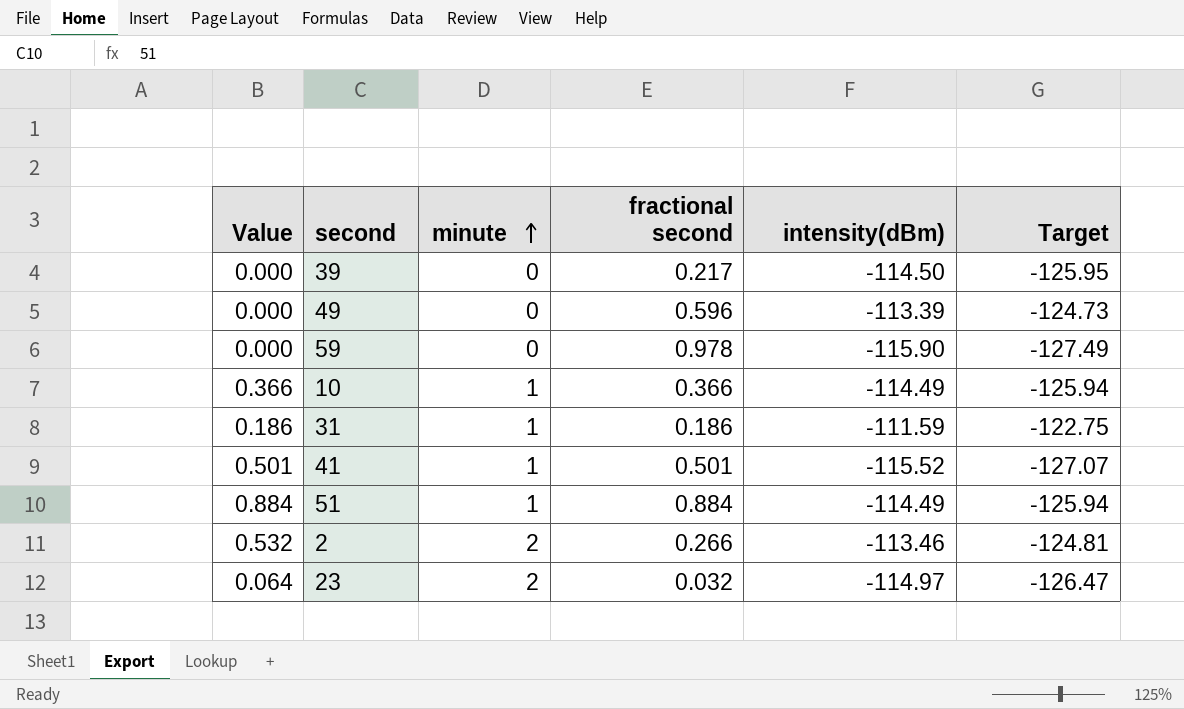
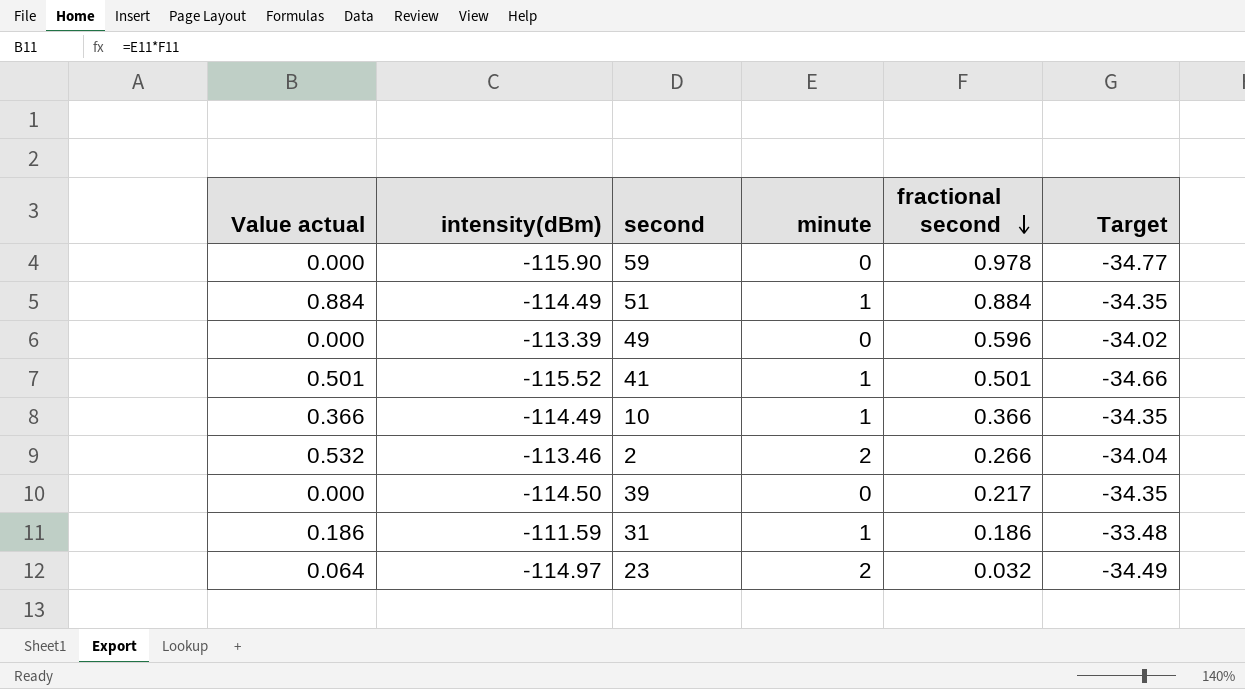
row order: minute ascending -> fractional second descending
column name: Value -> Value actual
column intensity(dBm) | position: 5 -> 2
column Target | formula: [intensity(dBm)] * 1.1 -> [intensity(dBm)] * 0.3

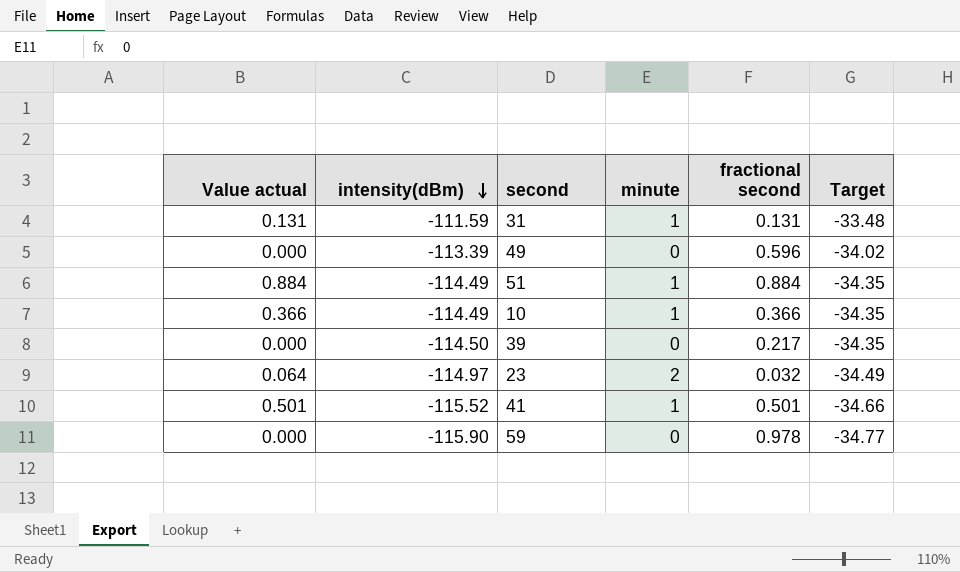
row order: fractional second descending -> intensity(dBm) descending
row 2: 0.532 | -113.46 | 2 | 0.266 | -34.04 -> none
31 | Value actual: 0.186 -> 0.131
31 | fractional second: 0.186 -> 0.131

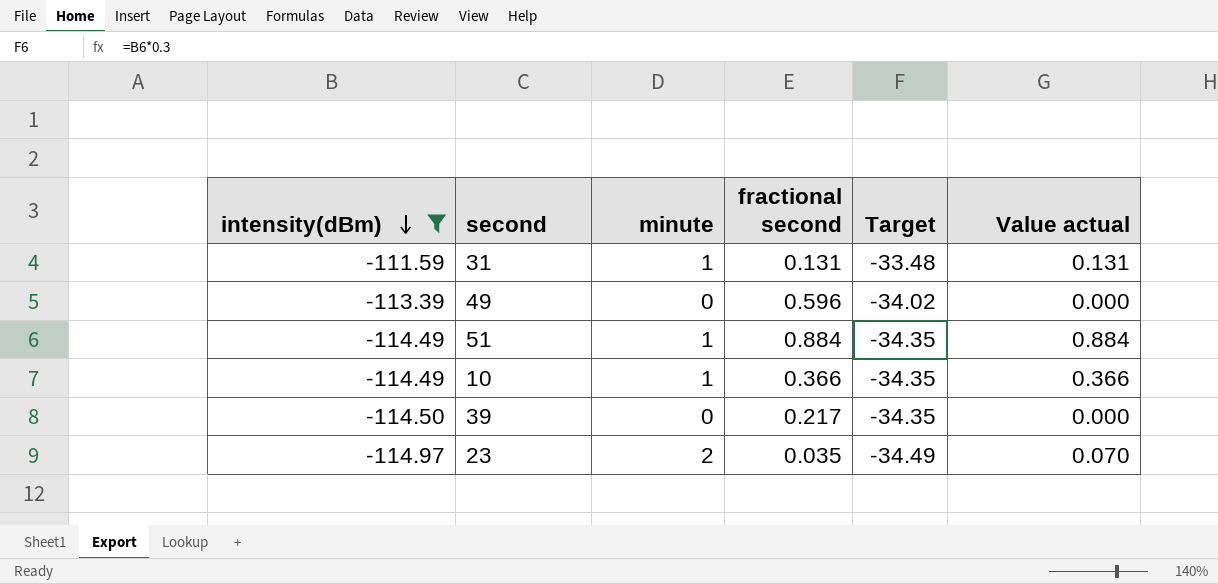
filter: none -> intensity(dBm) >= -114.97
column Value actual | position: 1 -> 6
23 | fractional second: 0.032 -> 0.035
23 | Value actual: 0.064 -> 0.070

